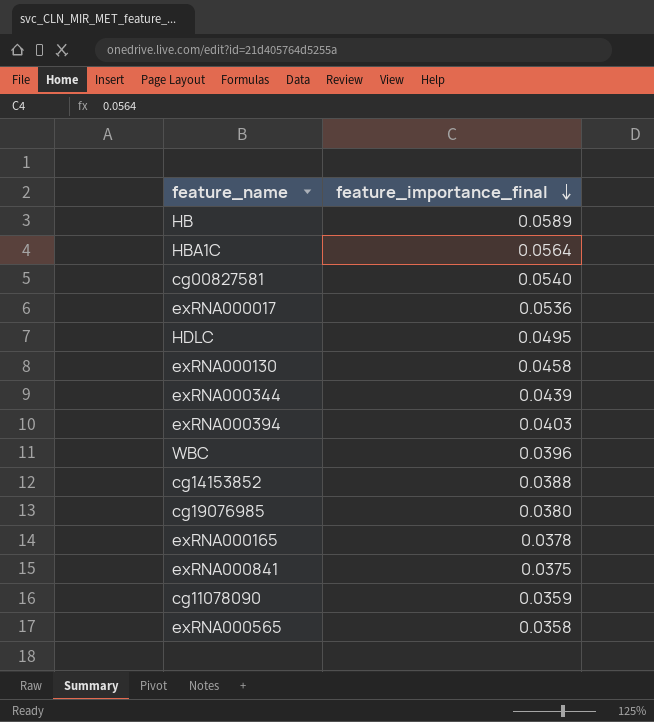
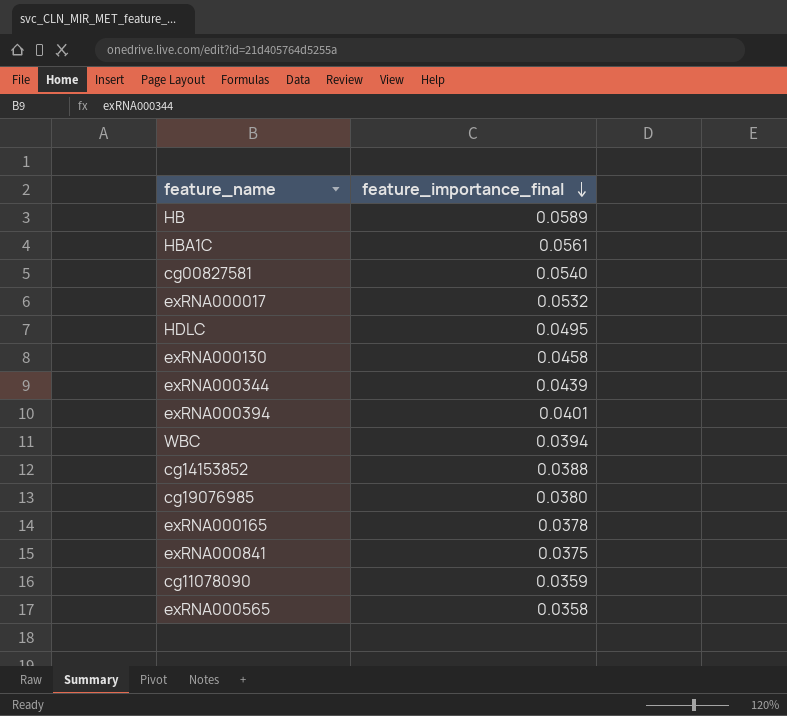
HBA1C | feature_importance_final: 0.0564 -> 0.0561
exRNA000017 | feature_importance_final: 0.0536 -> 0.0532
exRNA000394 | feature_importance_final: 0.0403 -> 0.0401
WBC | feature_importance_final: 0.0396 -> 0.0394

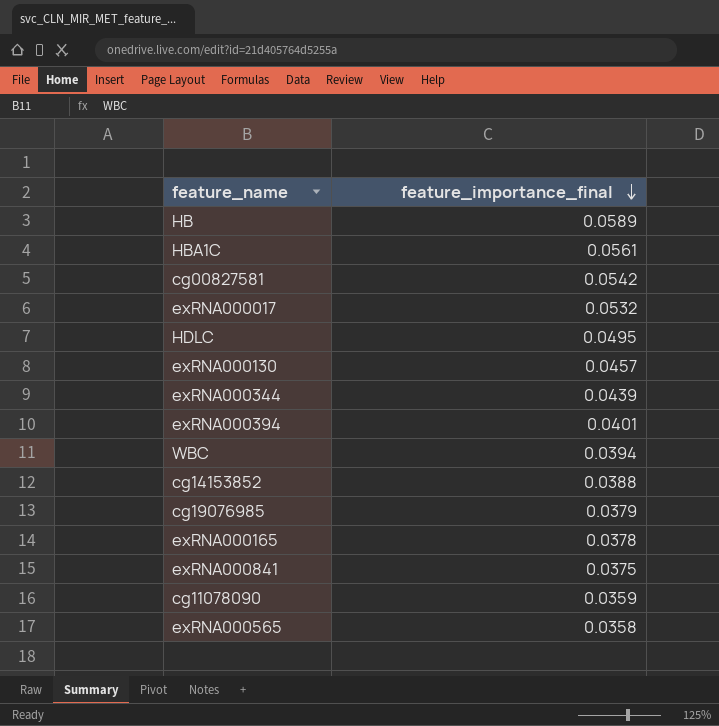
cg00827581 | feature_importance_final: 0.0540 -> 0.0542
exRNA000130 | feature_importance_final: 0.0458 -> 0.0457
cg19076985 | feature_importance_final: 0.0380 -> 0.0379

